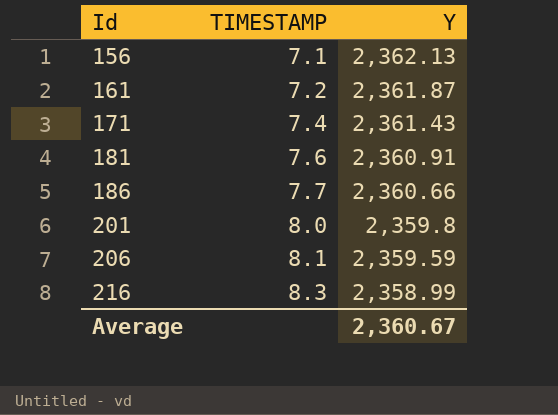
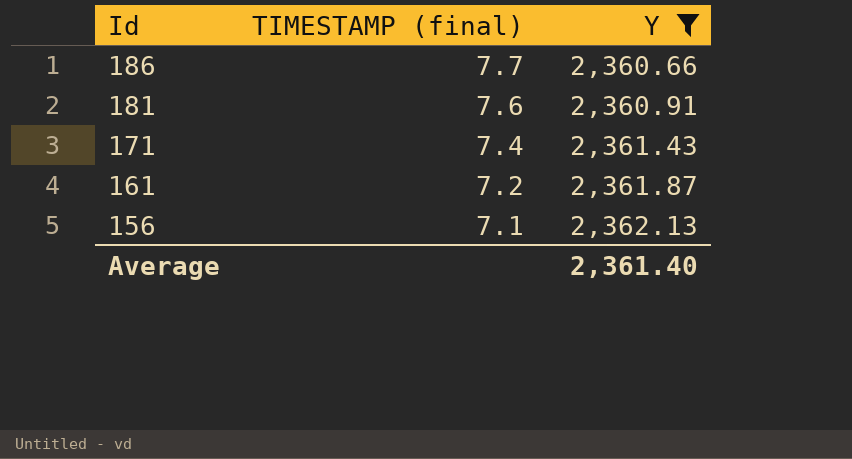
filter: none -> Y >= 2,360.66
row order: Id ascending -> Id descending
column name: TIMESTAMP -> TIMESTAMP (final)
Average | Y: 2,360.67 -> 2,361.40

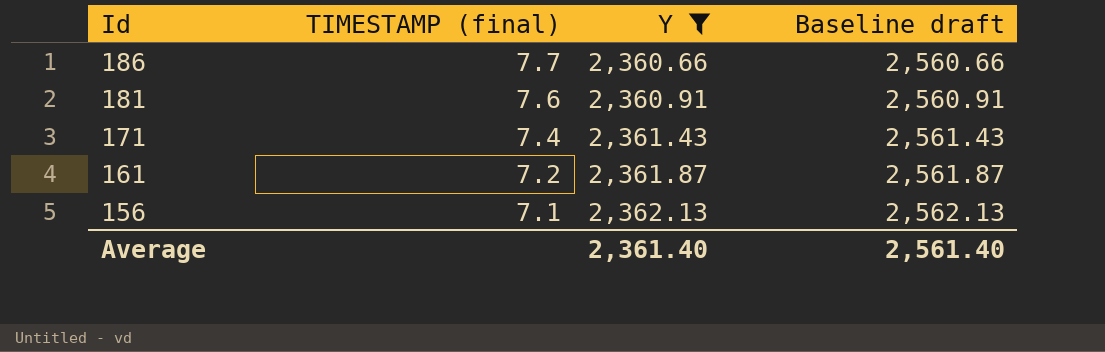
column Baseline draft | formula: none -> [Y] + 200

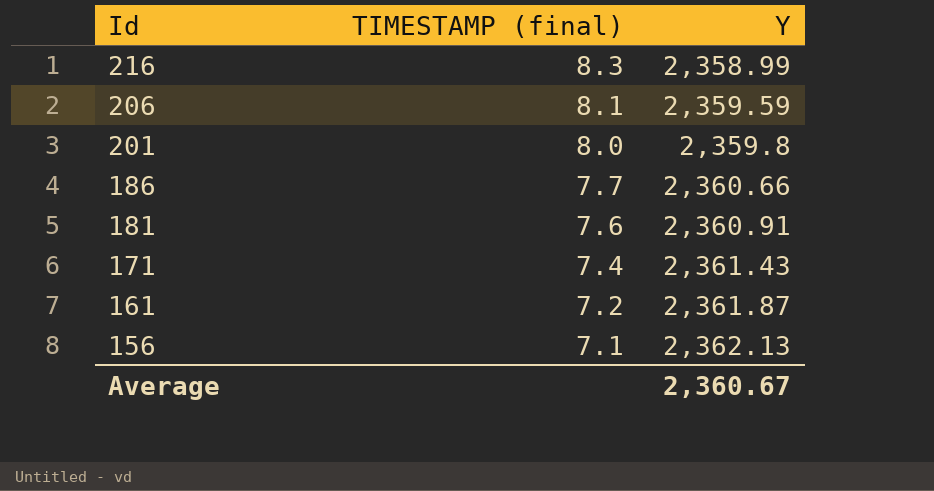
filter: Y >= 2,360.66 -> none
column Baseline draft | formula: [Y] + 200 -> none
Average | Y: 2,361.40 -> 2,360.67

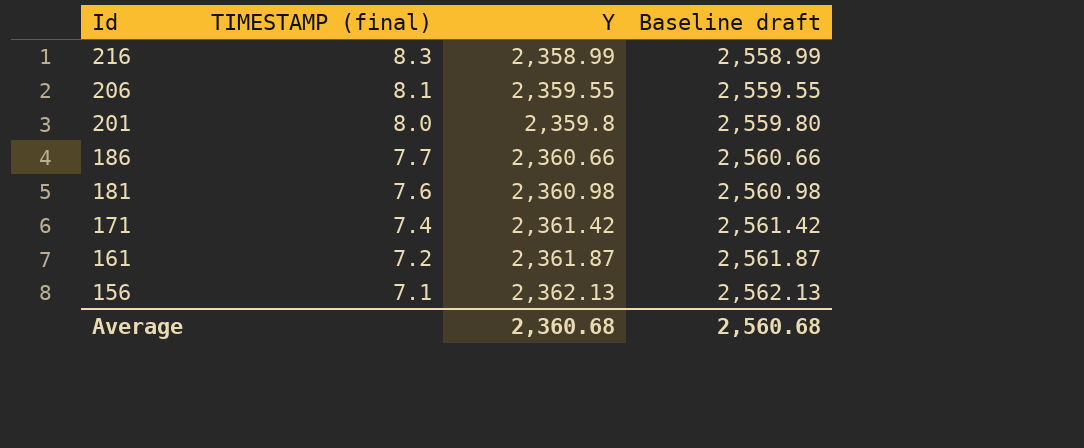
column Baseline draft | formula: none -> [Y] + 200
206 | Y: 2,359.59 -> 2,359.55
181 | Y: 2,360.91 -> 2,360.98
171 | Y: 2,361.43 -> 2,361.42
Average | Y: 2,360.67 -> 2,360.68

